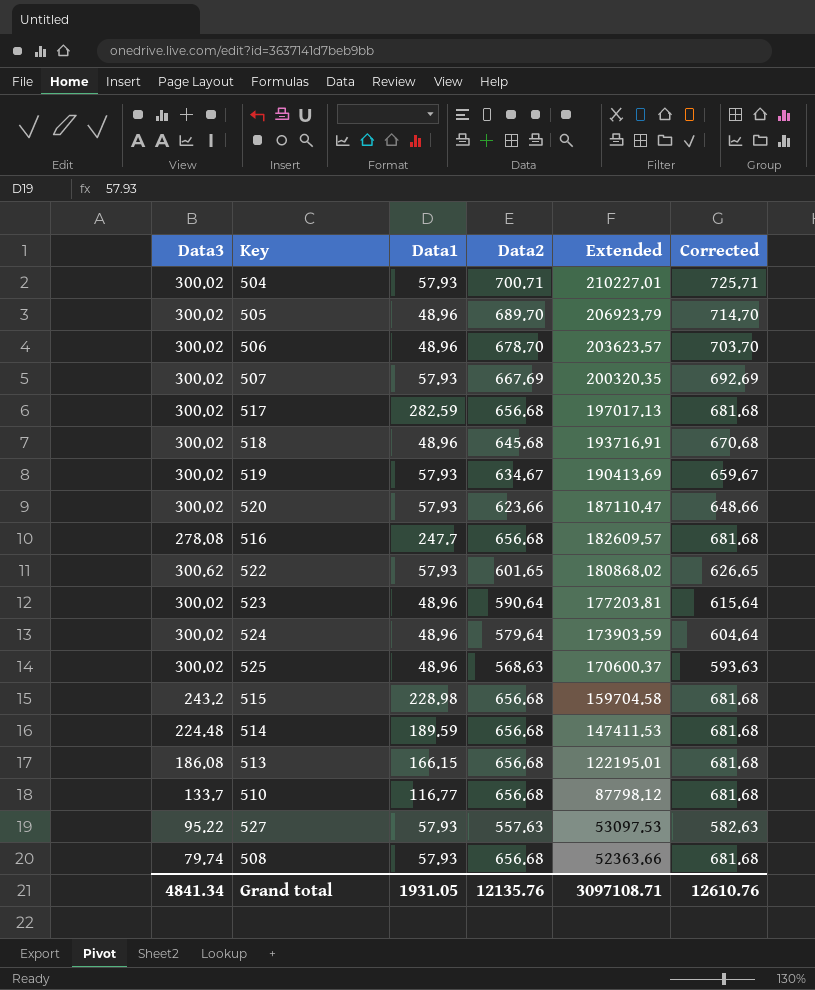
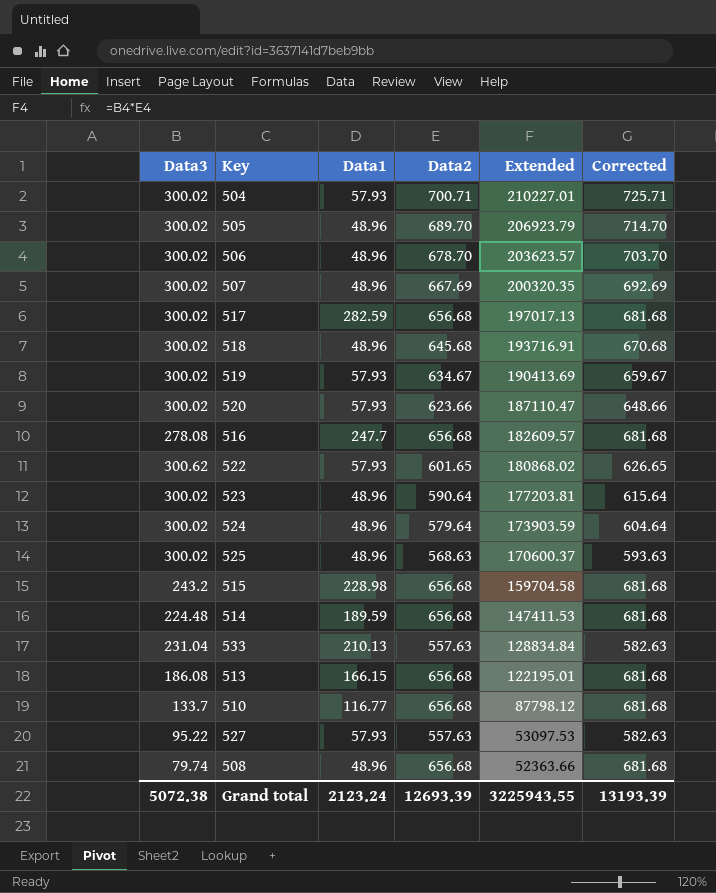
507 | Data1: 57.93 -> 48.96
row 533: none -> 231.04 | 210.13 | 557.63 | 128834.84 | 582.63
508 | Data1: 57.93 -> 48.96
Grand total | Data3: 4841.34 -> 5072.38
Grand total | Data1: 1931.05 -> 2123.24
Grand total | Data2: 12135.76 -> 12693.39
Grand total | Extended: 3097108.71 -> 3225943.55
Grand total | Corrected: 12610.76 -> 13193.39

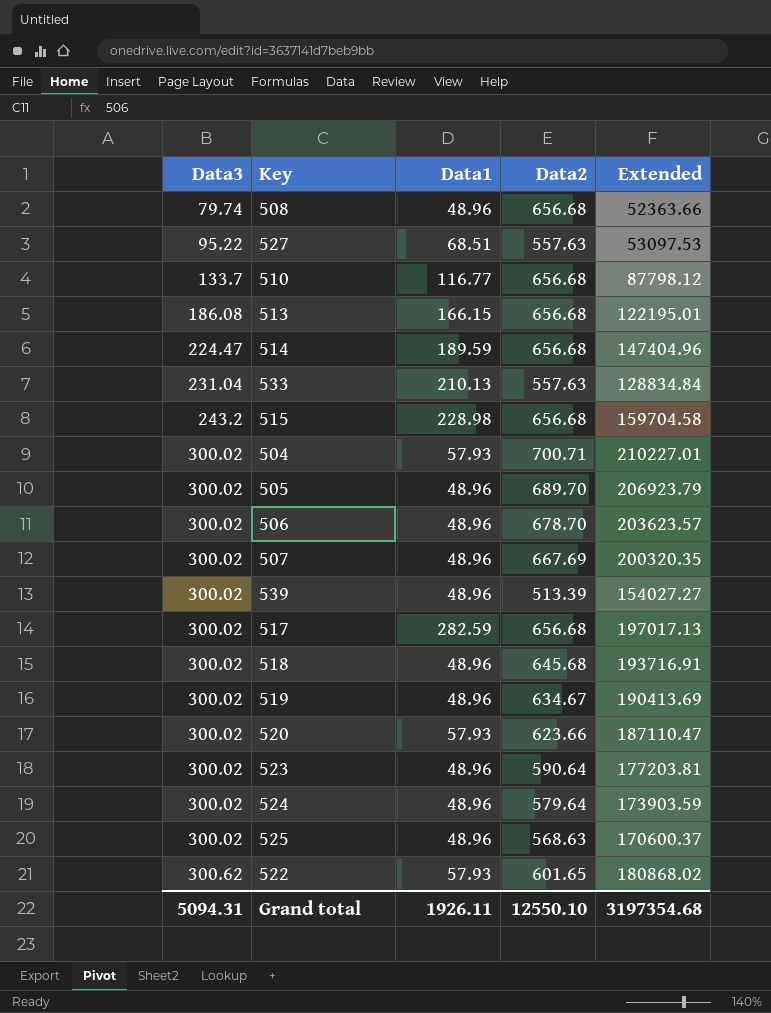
row order: Extended descending -> Data3 ascending
column Corrected | formula: [Data2] + 25 -> none
row 516: 278.08 | 247.7 | 656.68 | 182609.57 | 681.68 -> none
527 | Data1: 57.93 -> 68.51
514 | Data3: 224.48 -> 224.47
514 | Extended: 147411.53 -> 147404.96
row 539: none -> 300.02 | 48.96 | 513.39 | 154027.27
519 | Data1: 57.93 -> 48.96
Grand total | Data3: 5072.38 -> 5094.31
Grand total | Data1: 2123.24 -> 1926.11
Grand total | Data2: 12693.39 -> 12550.10
Grand total | Extended: 3225943.55 -> 3197354.68

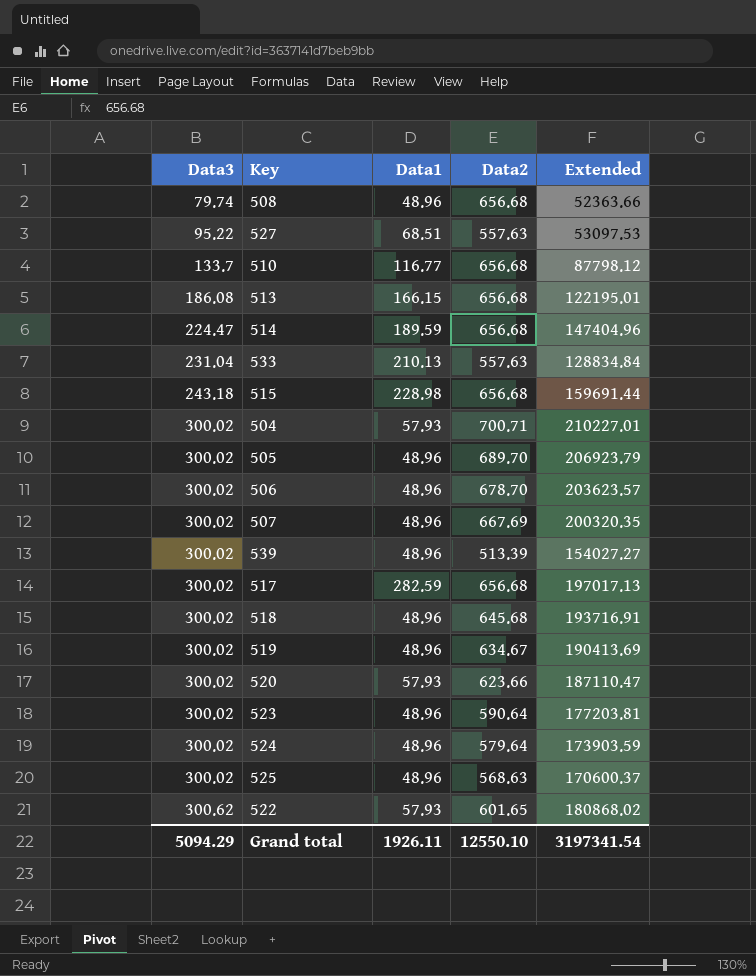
515 | Data3: 243.2 -> 243.18
515 | Extended: 159704.58 -> 159691.44
Grand total | Data3: 5094.31 -> 5094.29
Grand total | Extended: 3197354.68 -> 3197341.54

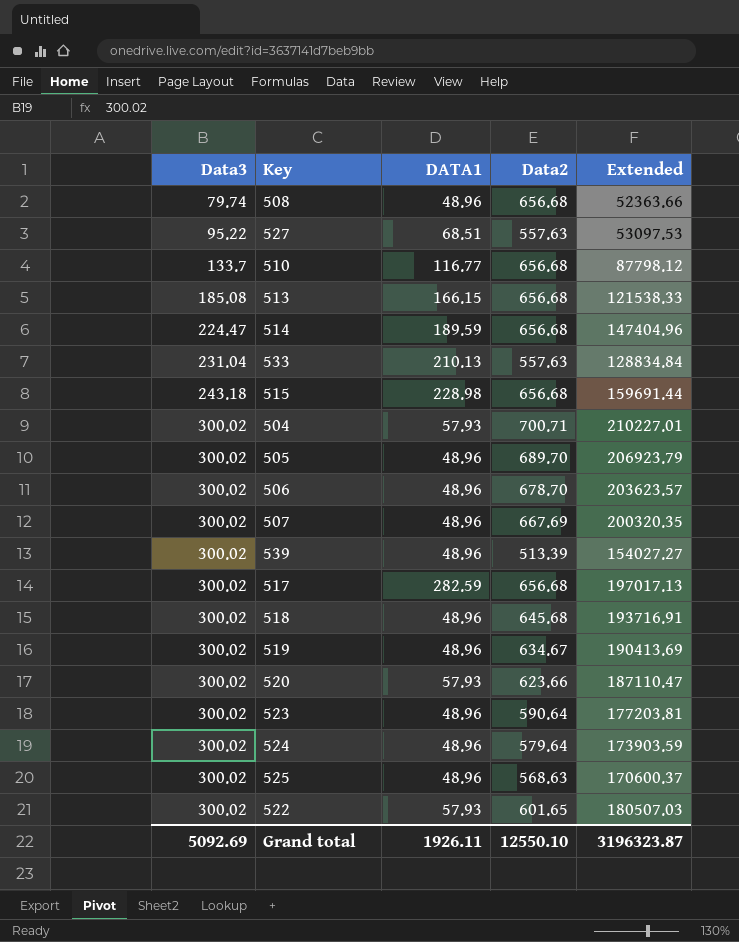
column name: Data1 -> DATA1
513 | Data3: 186.08 -> 185.08
513 | Extended: 122195.01 -> 121538.33
522 | Data3: 300.62 -> 300.02
522 | Extended: 180868.02 -> 180507.03
Grand total | Data3: 5094.29 -> 5092.69
Grand total | Extended: 3197341.54 -> 3196323.87

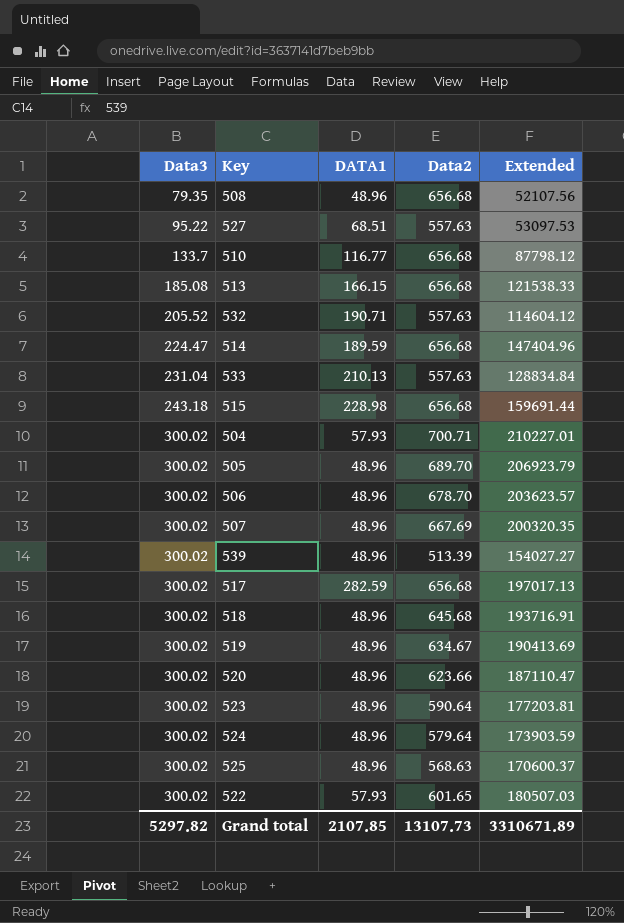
508 | Data3: 79.74 -> 79.35
508 | Extended: 52363.66 -> 52107.56
row 532: none -> 205.52 | 190.71 | 557.63 | 114604.12
520 | DATA1: 57.93 -> 48.96
Grand total | Data3: 5092.69 -> 5297.82
Grand total | DATA1: 1926.11 -> 2107.85
Grand total | Data2: 12550.10 -> 13107.73
Grand total | Extended: 3196323.87 -> 3310671.89

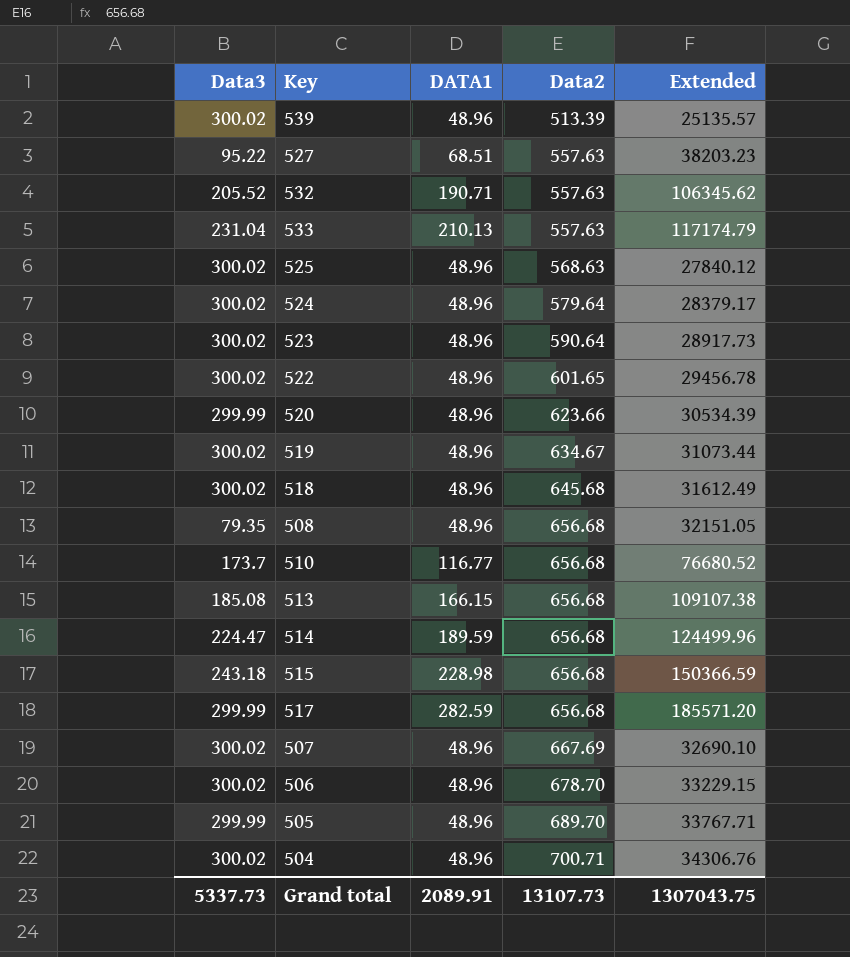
row order: Data3 ascending -> Data2 ascending
column Extended | formula: [Data3] * [Data2] -> [DATA1] * [Data2]
522 | DATA1: 57.93 -> 48.96
520 | Data3: 300.02 -> 299.99
510 | Data3: 133.7 -> 173.7
517 | Data3: 300.02 -> 299.99
505 | Data3: 300.02 -> 299.99
504 | DATA1: 57.93 -> 48.96
Grand total | Data3: 5297.82 -> 5337.73
Grand total | DATA1: 2107.85 -> 2089.91
Grand total | Extended: 3310671.89 -> 1307043.75

